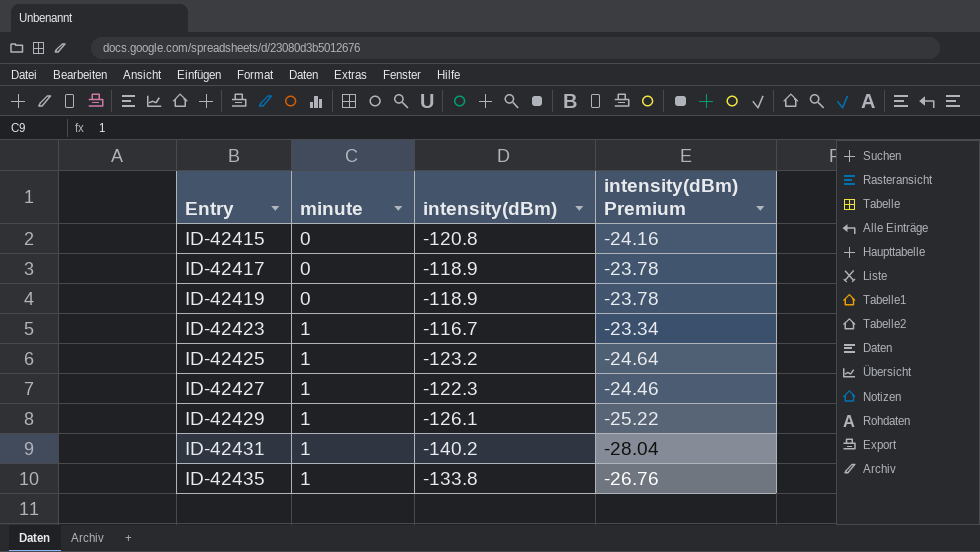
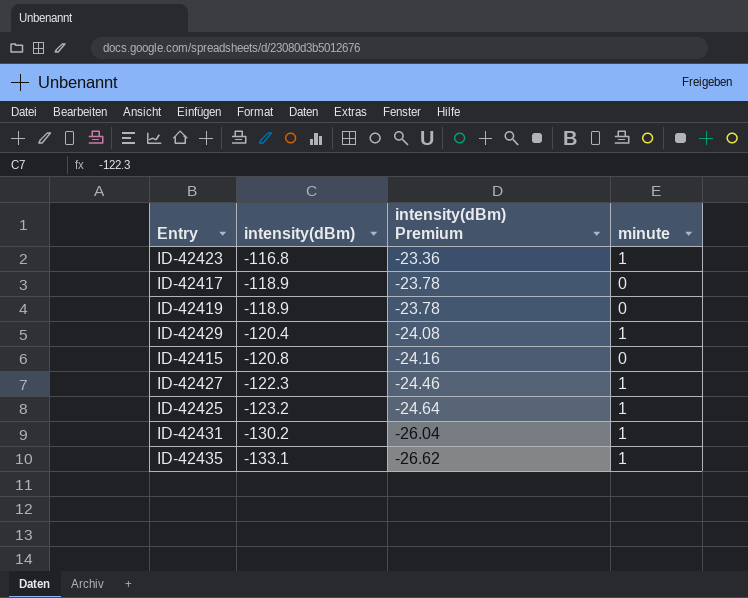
row order: Entry ascending -> intensity(dBm) descending
column minute | position: 2 -> 4
ID-42423 | intensity(dBm): -116.7 -> -116.8
ID-42423 | intensity(dBm) Premium: -23.34 -> -23.36
ID-42429 | intensity(dBm): -126.1 -> -120.4
ID-42429 | intensity(dBm) Premium: -25.22 -> -24.08
ID-42431 | intensity(dBm): -140.2 -> -130.2
ID-42431 | intensity(dBm) Premium: -28.04 -> -26.04
ID-42435 | intensity(dBm): -133.8 -> -133.1
ID-42435 | intensity(dBm) Premium: -26.76 -> -26.62

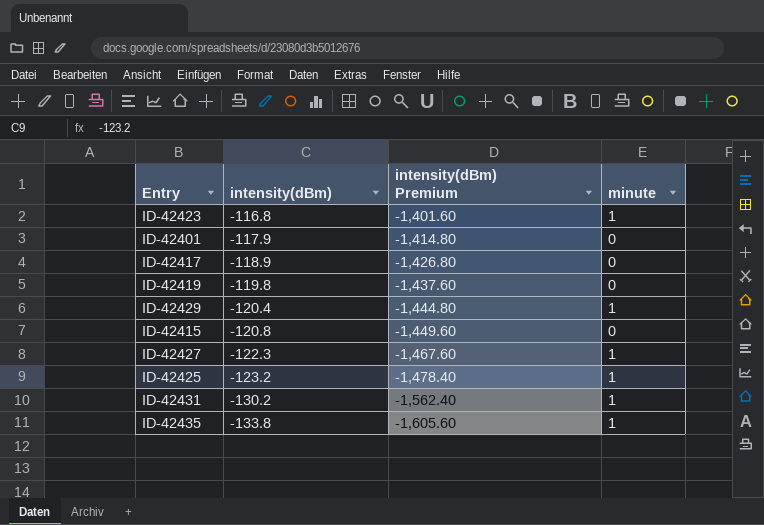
column intensity(dBm) Premium | formula: [intensity(dBm)] * 0.2 -> [intensity(dBm)] * 12
row ID-42401: none -> -117.9 | -1,414.80 | 0
ID-42419 | intensity(dBm): -118.9 -> -119.8
ID-42435 | intensity(dBm): -133.1 -> -133.8

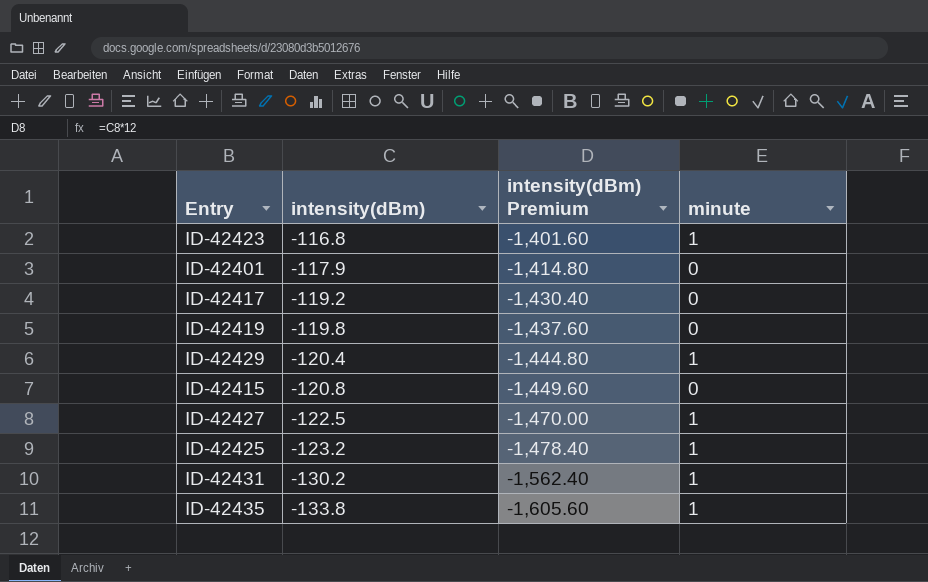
ID-42417 | intensity(dBm): -118.9 -> -119.2
ID-42417 | intensity(dBm) Premium: -1,426.80 -> -1,430.40
ID-42427 | intensity(dBm): -122.3 -> -122.5
ID-42427 | intensity(dBm) Premium: -1,467.60 -> -1,470.00

